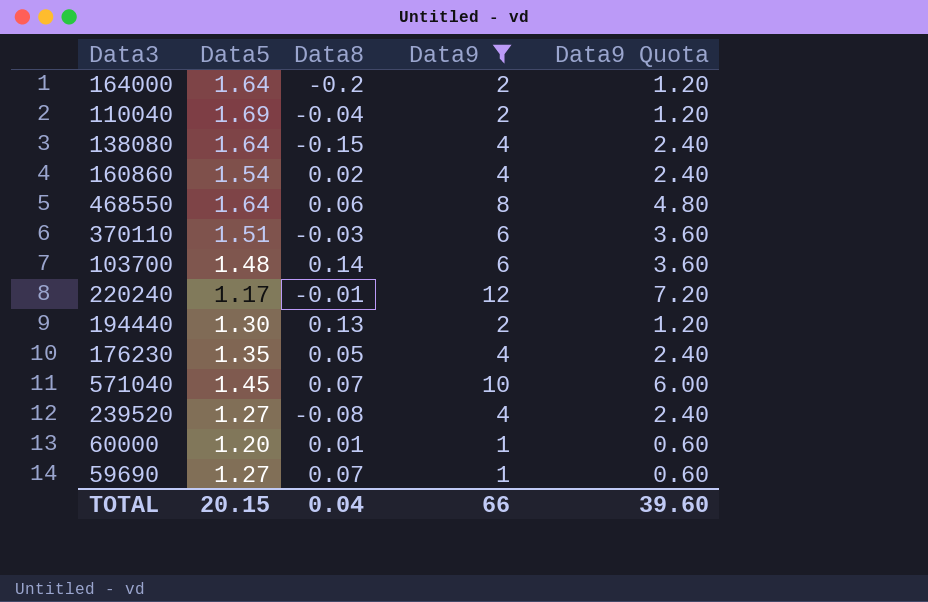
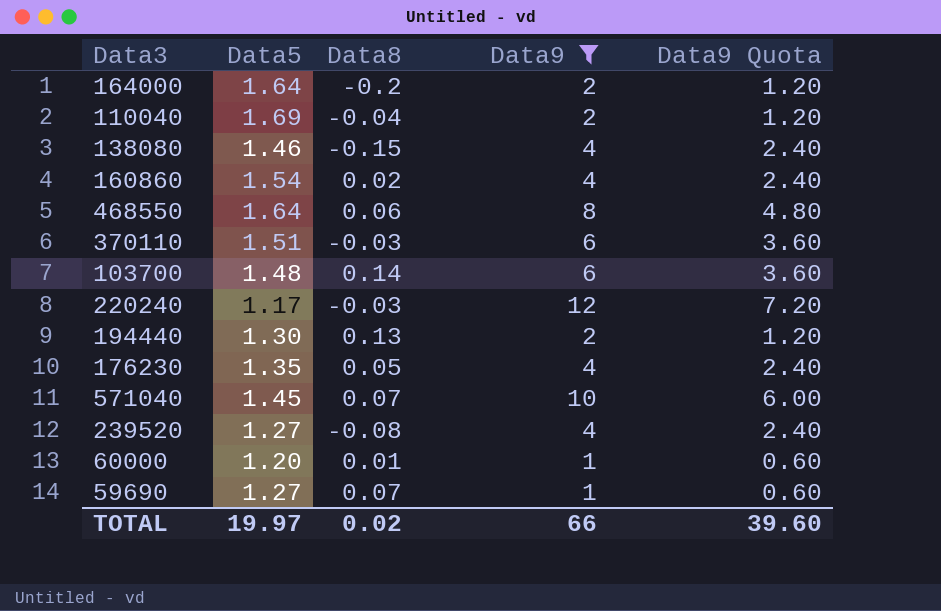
138080 | Data5: 1.64 -> 1.46
220240 | Data8: -0.01 -> -0.03
TOTAL | Data5: 20.15 -> 19.97
TOTAL | Data8: 0.04 -> 0.02

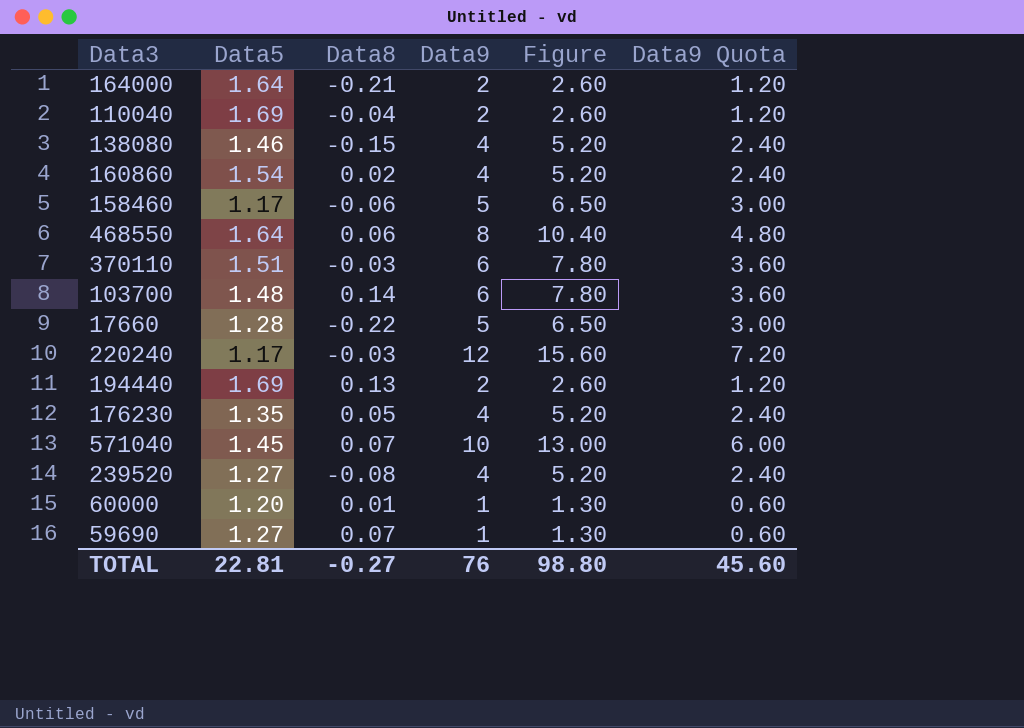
filter: Data9 != 5 -> none
column Figure | formula: none -> [Data9] * 1.3
164000 | Data8: -0.2 -> -0.21
194440 | Data5: 1.30 -> 1.69
TOTAL | Data5: 19.97 -> 22.81
TOTAL | Data8: 0.02 -> -0.27
TOTAL | Data9: 66 -> 76
TOTAL | Data9 Quota: 39.60 -> 45.60

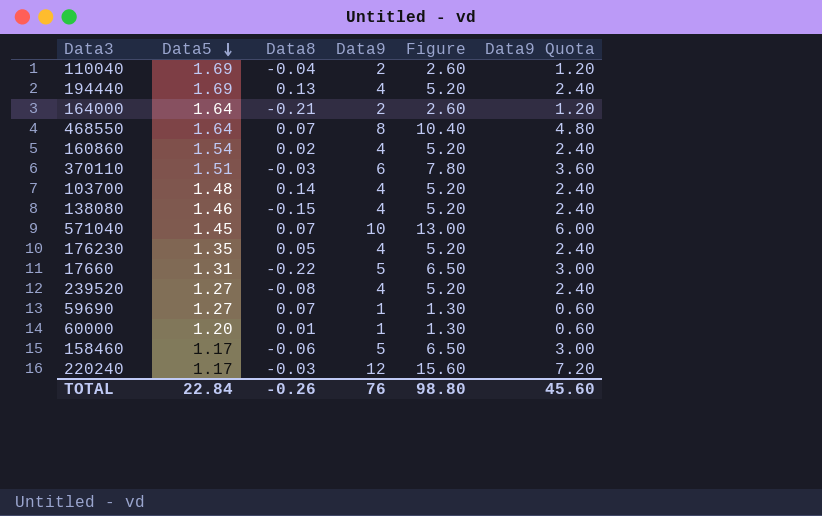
row order: none -> Data5 descending
194440 | Data9: 2 -> 4
194440 | Figure: 2.60 -> 5.20
194440 | Data9 Quota: 1.20 -> 2.40
468550 | Data8: 0.06 -> 0.07
103700 | Data9: 6 -> 4
103700 | Figure: 7.80 -> 5.20
103700 | Data9 Quota: 3.60 -> 2.40
17660 | Data5: 1.28 -> 1.31
TOTAL | Data5: 22.81 -> 22.84
TOTAL | Data8: -0.27 -> -0.26

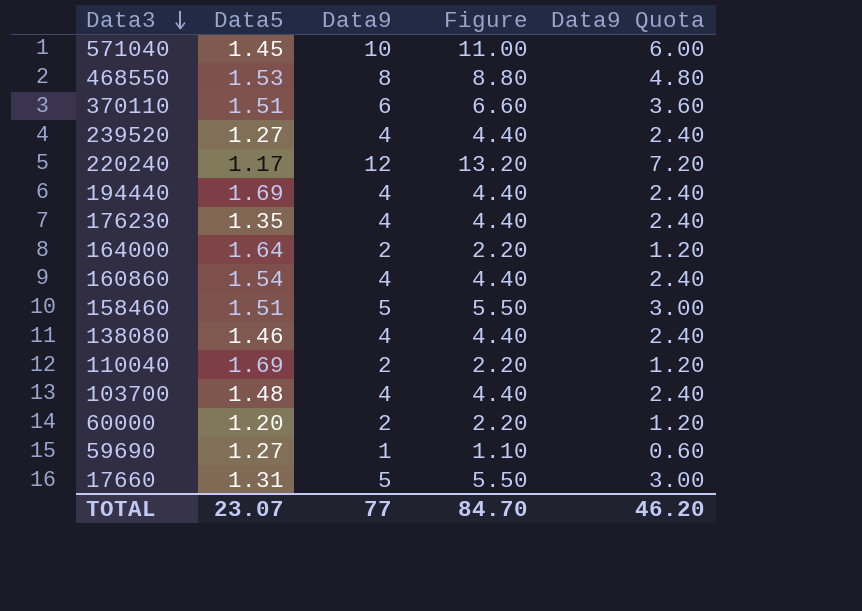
row order: Data5 descending -> Data3 descending
column Data8 | position: 3 -> none
column Figure | formula: [Data9] * 1.3 -> [Data9] * 1.1
468550 | Data5: 1.64 -> 1.53
158460 | Data5: 1.17 -> 1.51
60000 | Data9: 1 -> 2
60000 | Data9 Quota: 0.60 -> 1.20
TOTAL | Data5: 22.84 -> 23.07
TOTAL | Data9: 76 -> 77
TOTAL | Figure: 98.80 -> 84.70
TOTAL | Data9 Quota: 45.60 -> 46.20

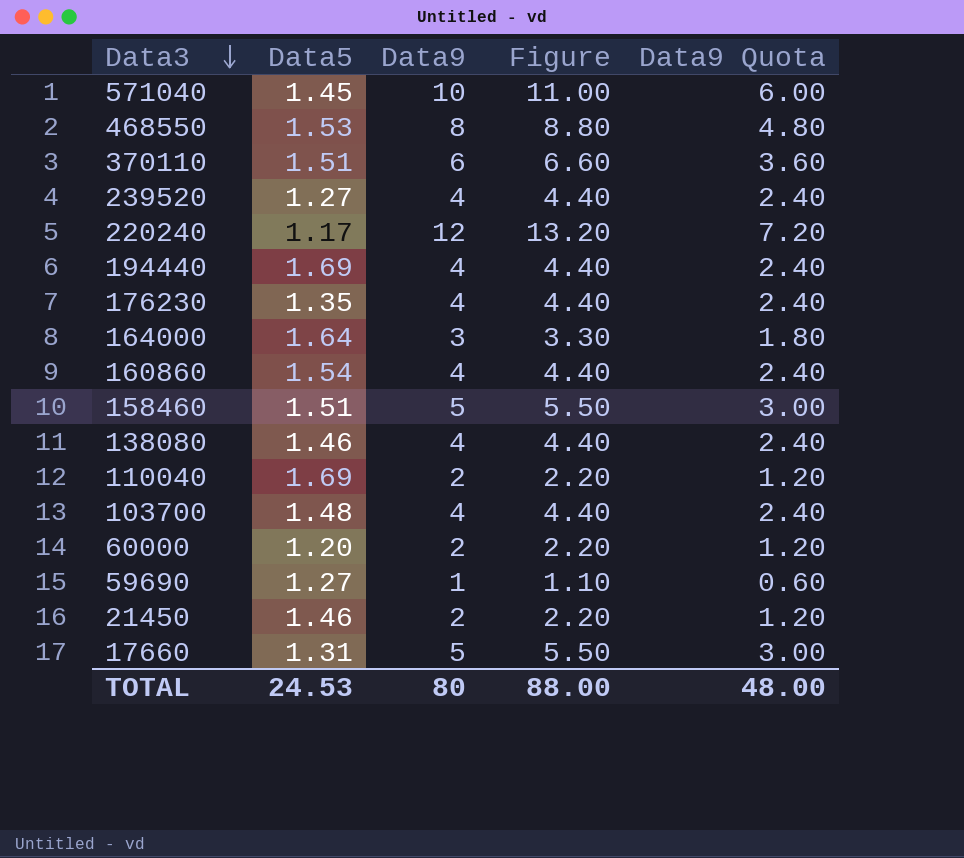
164000 | Data9: 2 -> 3
164000 | Figure: 2.20 -> 3.30
164000 | Data9 Quota: 1.20 -> 1.80
row 21450: none -> 1.46 | 2 | 2.20 | 1.20
TOTAL | Data5: 23.07 -> 24.53
TOTAL | Data9: 77 -> 80
TOTAL | Figure: 84.70 -> 88.00
TOTAL | Data9 Quota: 46.20 -> 48.00

